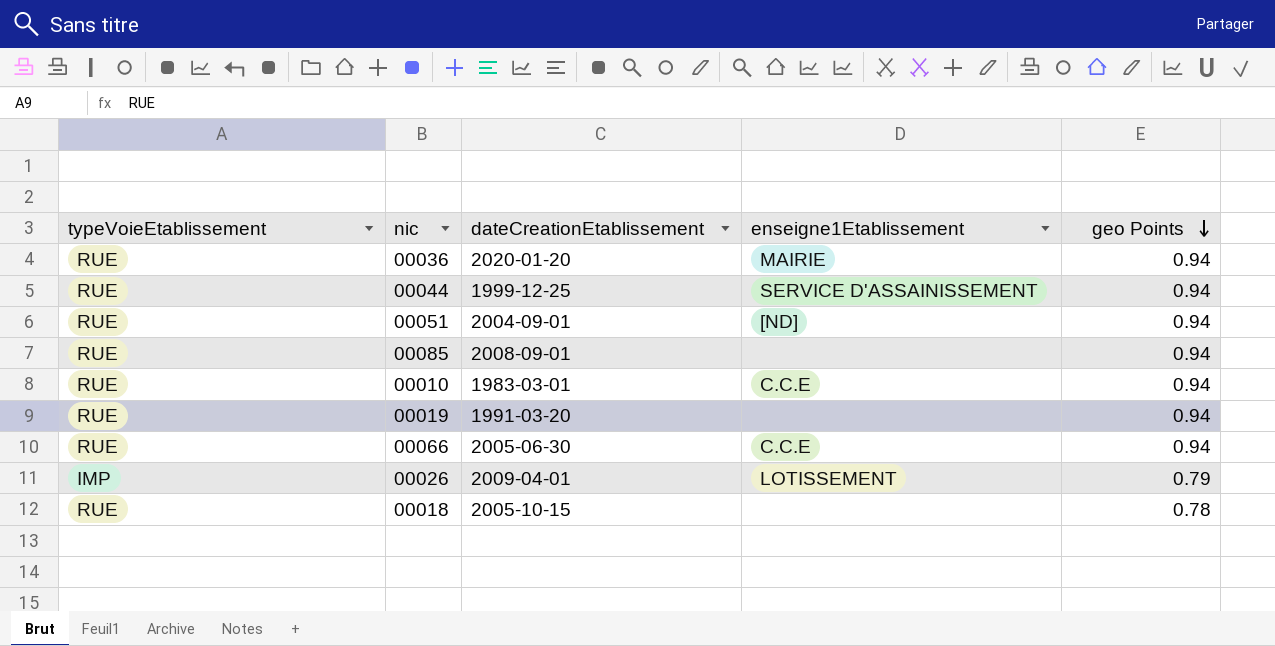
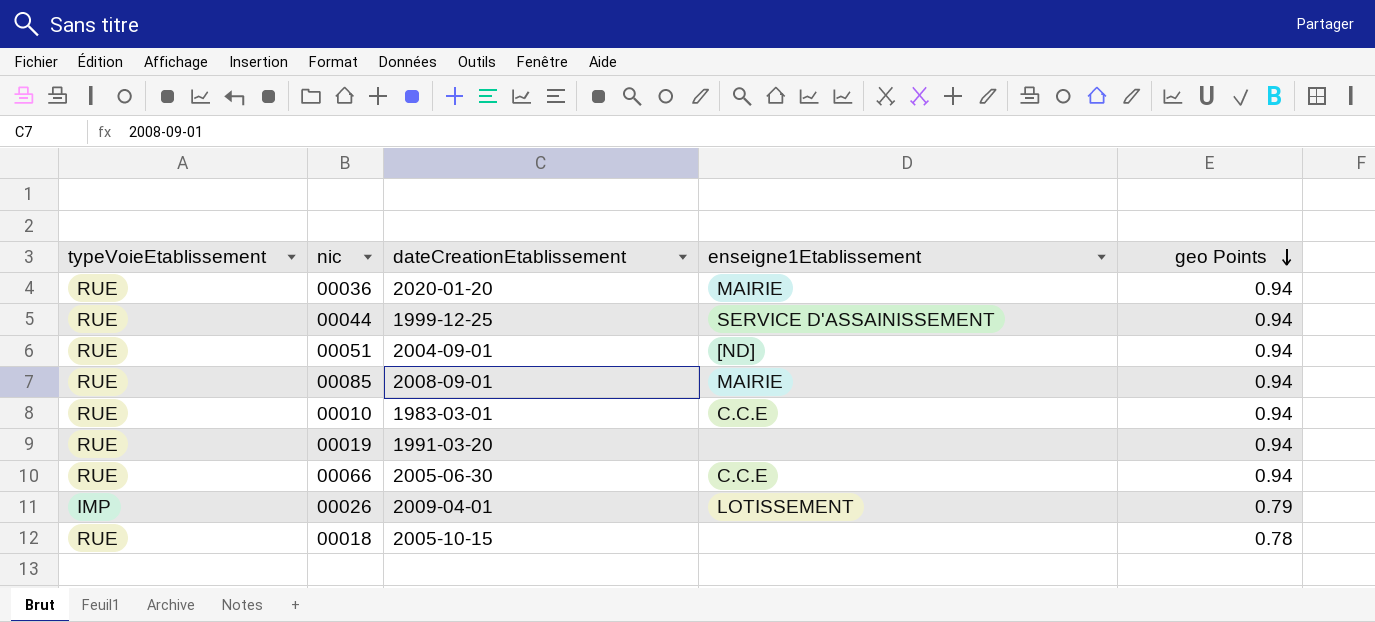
00085 | enseigne1Etablissement: none -> MAIRIE

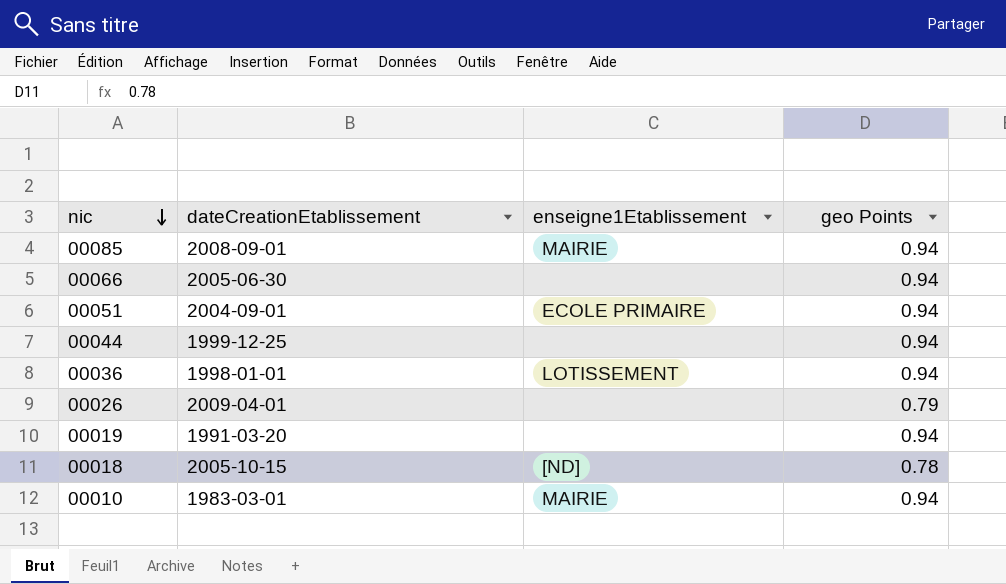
row order: geo Points descending -> nic descending
column typeVoieEtablissement | position: 1 -> none
00066 | enseigne1Etablissement: C.C.E -> none
00051 | enseigne1Etablissement: [ND] -> ECOLE PRIMAIRE
00044 | enseigne1Etablissement: SERVICE D'ASSAINISSEMENT -> none
00036 | dateCreationEtablissement: 2020-01-20 -> 1998-01-01
00036 | enseigne1Etablissement: MAIRIE -> LOTISSEMENT
00026 | enseigne1Etablissement: LOTISSEMENT -> none
00018 | enseigne1Etablissement: none -> [ND]
00010 | enseigne1Etablissement: C.C.E -> MAIRIE

